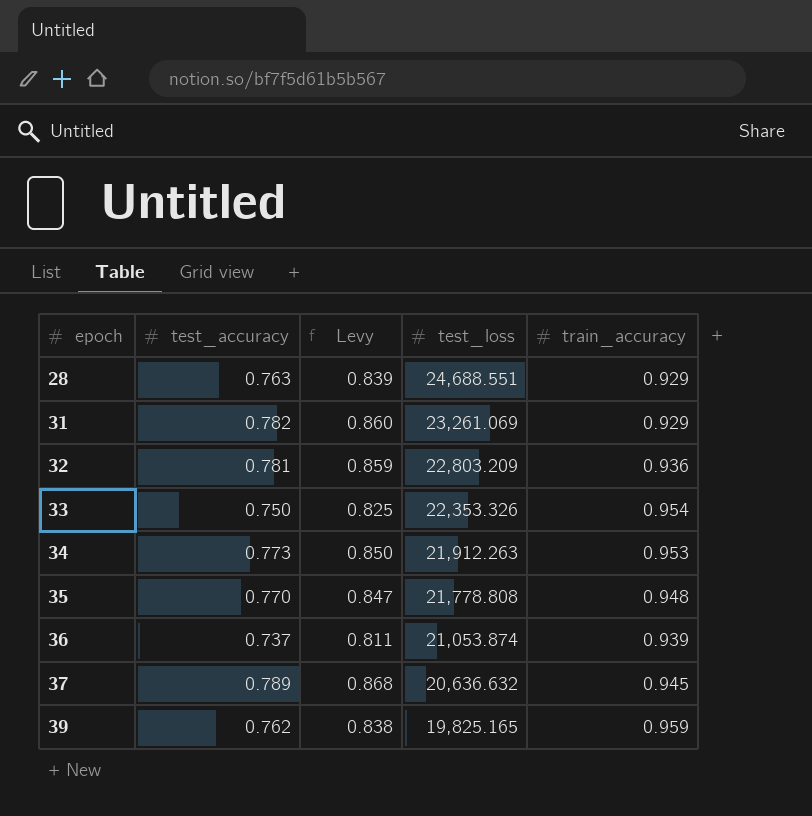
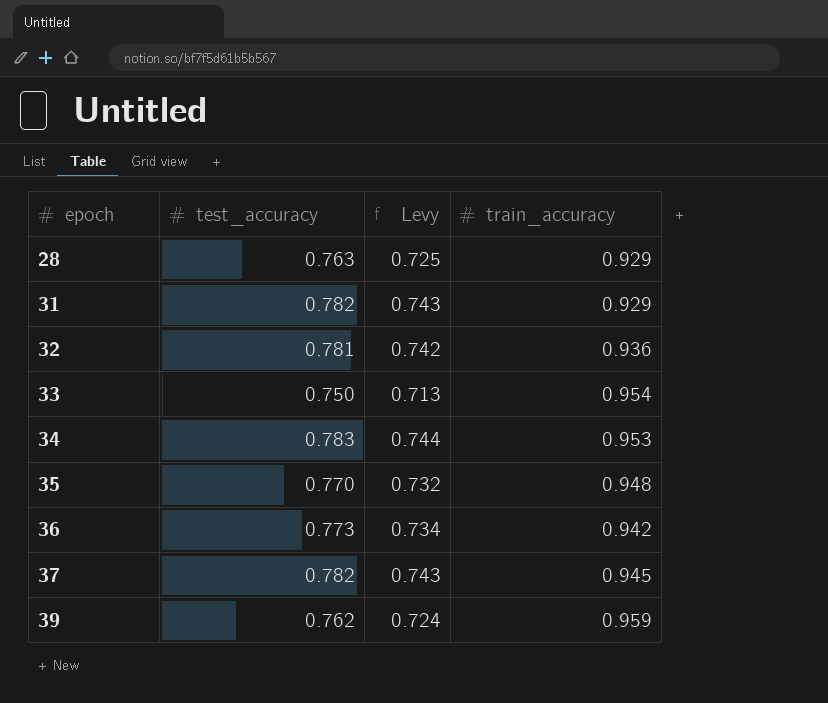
column test_loss | position: 4 -> none
column Levy | formula: [test_accuracy] * 1.1 -> [test_accuracy] * 0.95
34 | test_accuracy: 0.773 -> 0.783
36 | test_accuracy: 0.737 -> 0.773
36 | train_accuracy: 0.939 -> 0.942
37 | test_accuracy: 0.789 -> 0.782

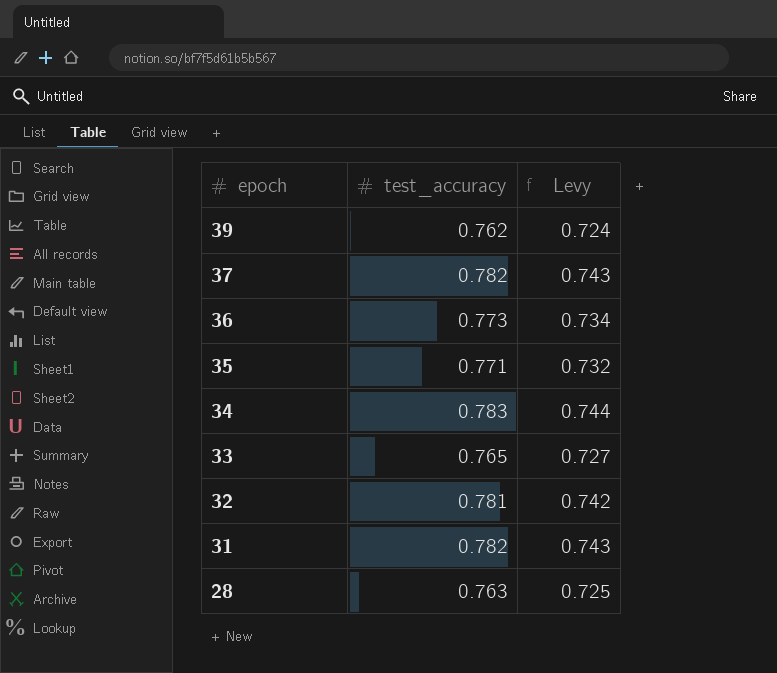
row order: epoch ascending -> epoch descending
column train_accuracy | position: 4 -> none
35 | test_accuracy: 0.770 -> 0.771
33 | test_accuracy: 0.750 -> 0.765
33 | Levy: 0.713 -> 0.727

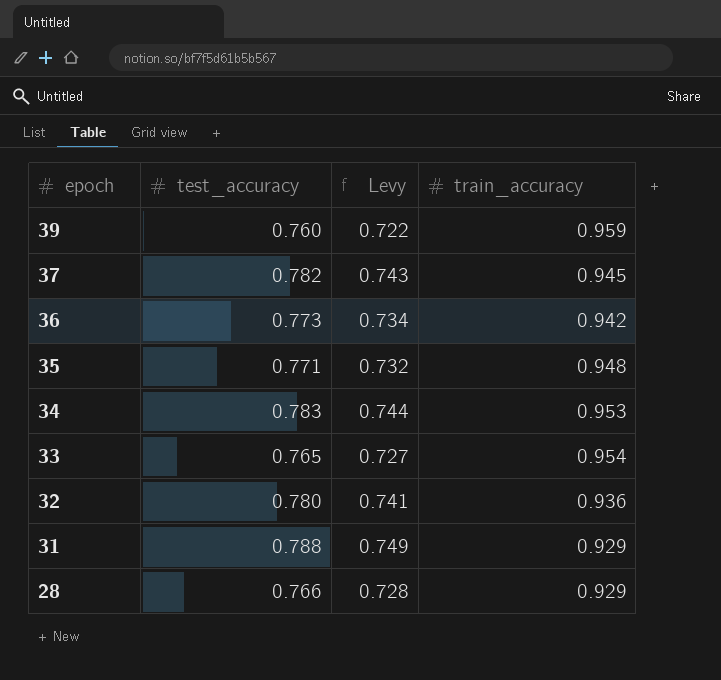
column train_accuracy | position: none -> 4
39 | test_accuracy: 0.762 -> 0.760
39 | Levy: 0.724 -> 0.722
32 | test_accuracy: 0.781 -> 0.780
32 | Levy: 0.742 -> 0.741
31 | test_accuracy: 0.782 -> 0.788
31 | Levy: 0.743 -> 0.749
28 | test_accuracy: 0.763 -> 0.766
28 | Levy: 0.725 -> 0.728

